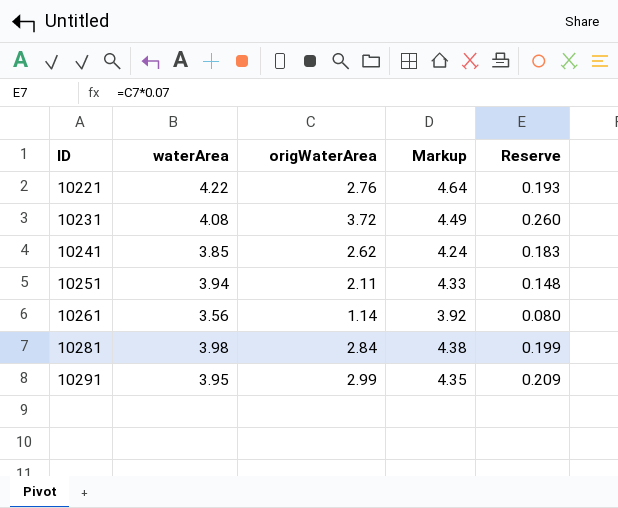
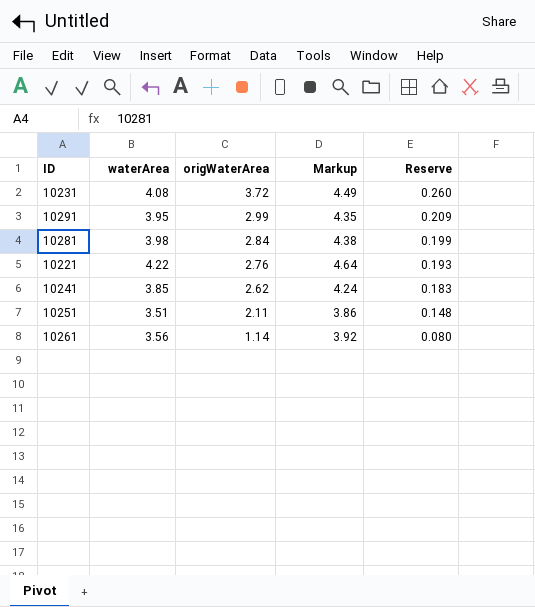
row order: ID ascending -> origWaterArea descending
10251 | waterArea: 3.94 -> 3.51
10251 | Markup: 4.33 -> 3.86

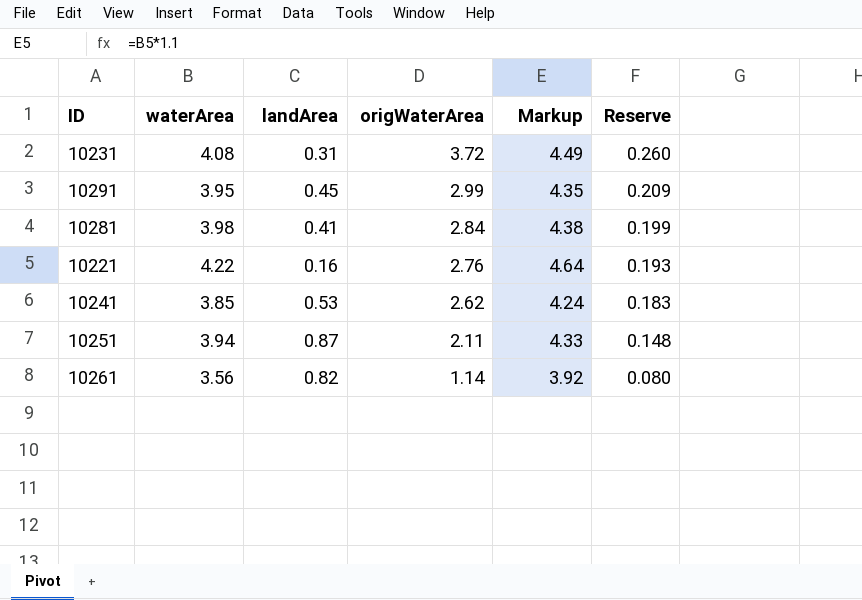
column landArea | position: none -> 3
10251 | waterArea: 3.51 -> 3.94
10251 | Markup: 3.86 -> 4.33

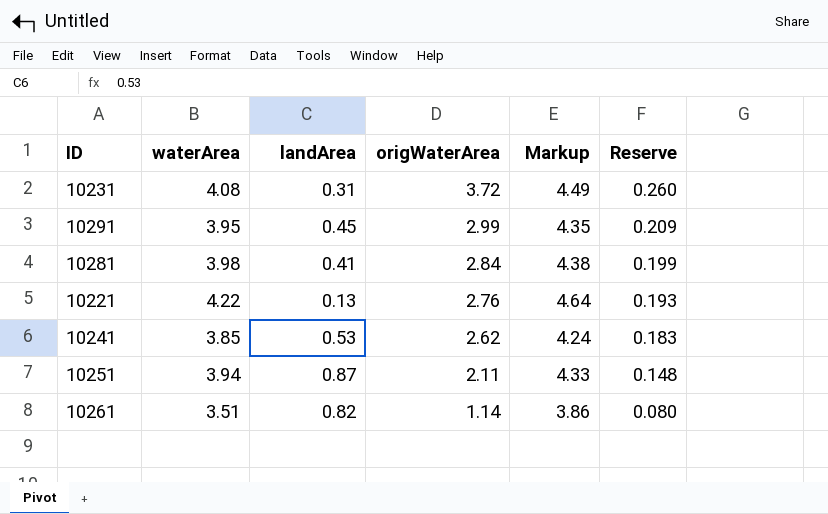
10221 | landArea: 0.16 -> 0.13
10261 | waterArea: 3.56 -> 3.51
10261 | Markup: 3.92 -> 3.86

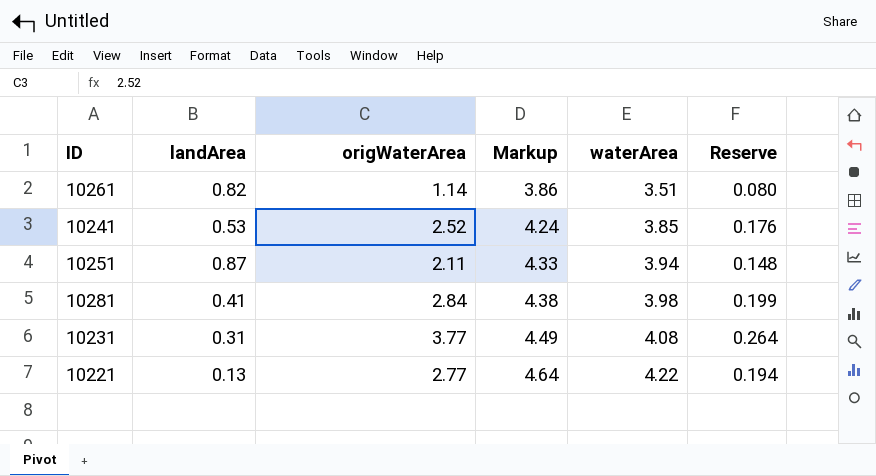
row order: origWaterArea descending -> Markup ascending
column waterArea | position: 2 -> 5
row 10291: 3.95 | 0.45 | 2.99 | 4.35 | 0.209 -> none
10241 | origWaterArea: 2.62 -> 2.52
10241 | Reserve: 0.183 -> 0.176
10231 | origWaterArea: 3.72 -> 3.77
10231 | Reserve: 0.260 -> 0.264
10221 | origWaterArea: 2.76 -> 2.77
10221 | Reserve: 0.193 -> 0.194

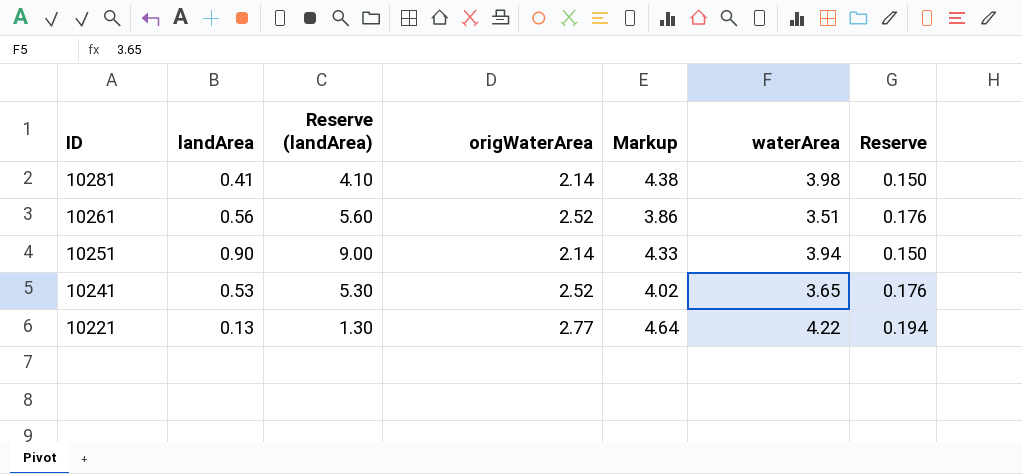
row order: Markup ascending -> ID descending
column Reserve (landArea) | formula: none -> [landArea] * 10
row 10231: 0.31 | 3.77 | 4.49 | 4.08 | 0.264 -> none
10281 | origWaterArea: 2.84 -> 2.14
10281 | Reserve: 0.199 -> 0.150
10261 | landArea: 0.82 -> 0.56
10261 | origWaterArea: 1.14 -> 2.52
10261 | Reserve: 0.080 -> 0.176
10251 | landArea: 0.87 -> 0.90
10251 | origWaterArea: 2.11 -> 2.14
10251 | Reserve: 0.148 -> 0.150
10241 | Markup: 4.24 -> 4.02
10241 | waterArea: 3.85 -> 3.65

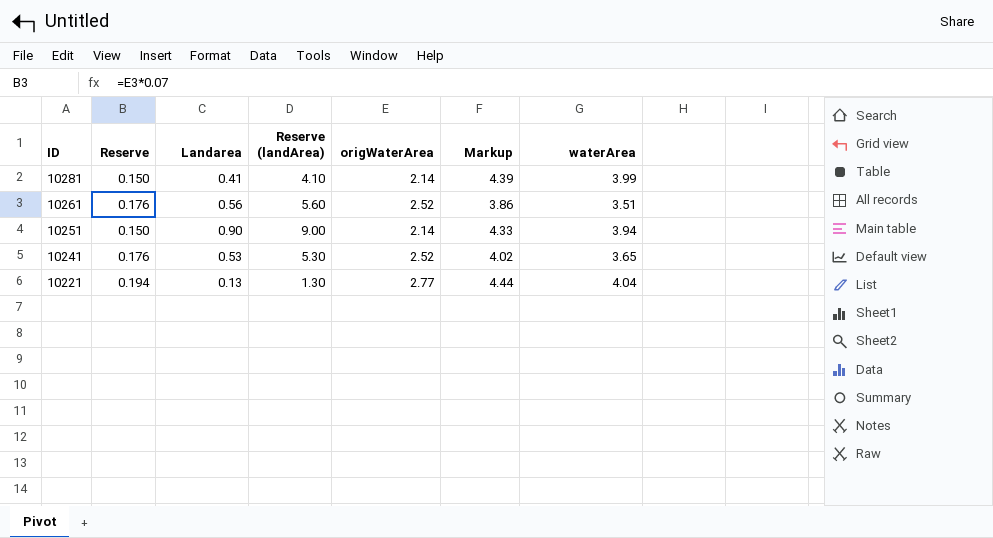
column Reserve | position: 7 -> 2
column name: landArea -> Landarea
10281 | Markup: 4.38 -> 4.39
10281 | waterArea: 3.98 -> 3.99
10221 | Markup: 4.64 -> 4.44
10221 | waterArea: 4.22 -> 4.04

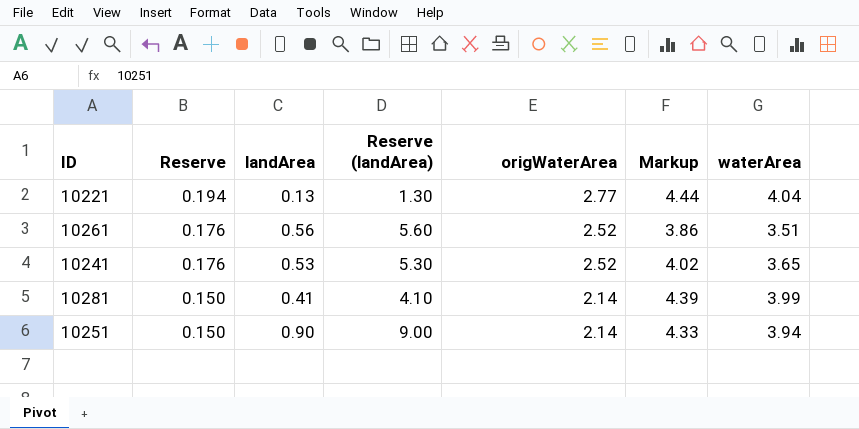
row order: ID descending -> Reserve descending
column name: Landarea -> landArea

